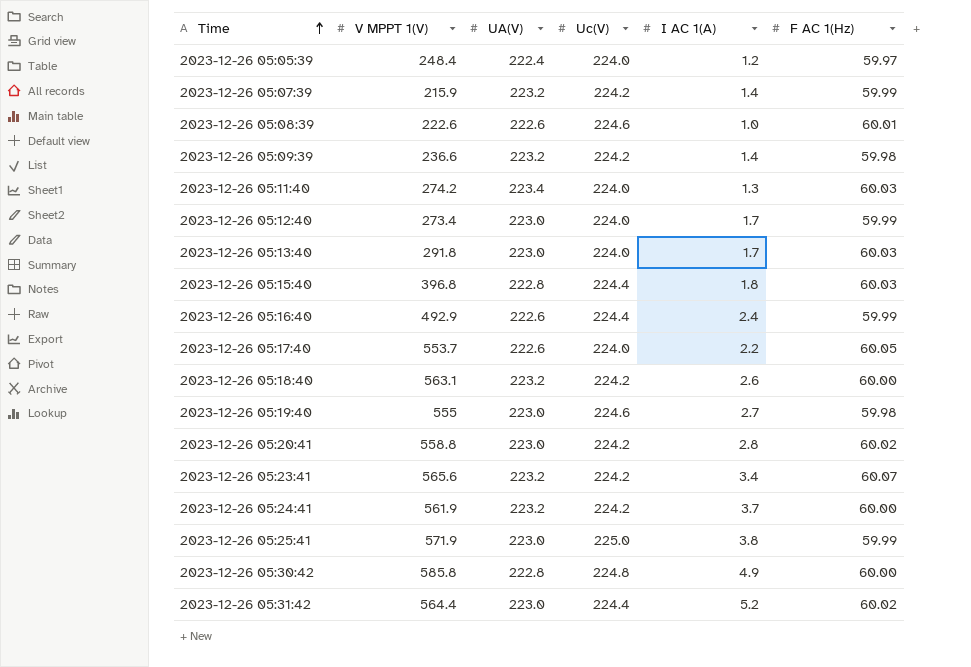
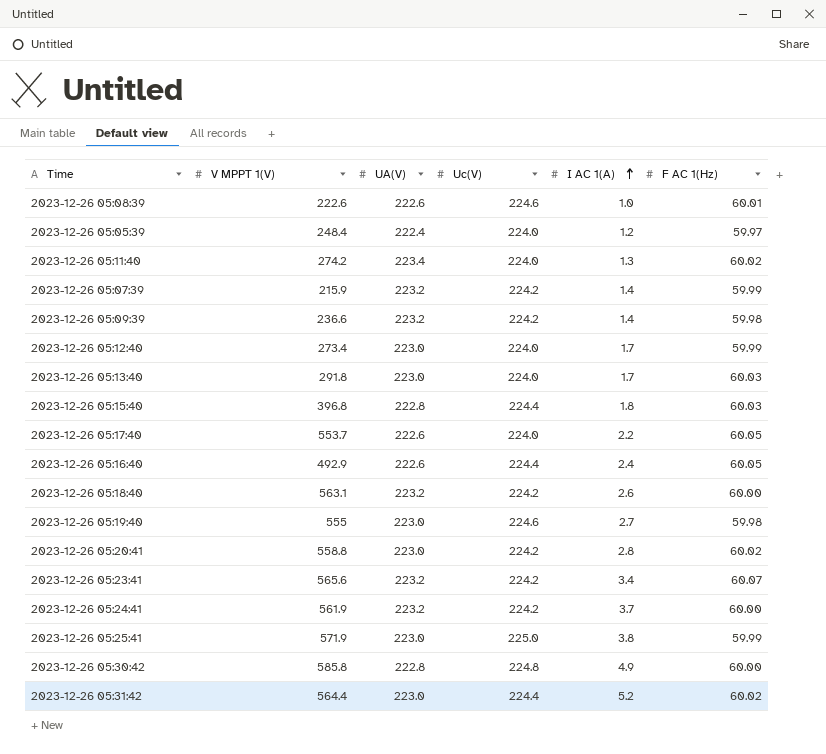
row order: Time ascending -> I AC 1(A) ascending
2023-12-26 05:11:40 | F AC 1(Hz): 60.03 -> 60.02
2023-12-26 05:16:40 | F AC 1(Hz): 59.99 -> 60.05

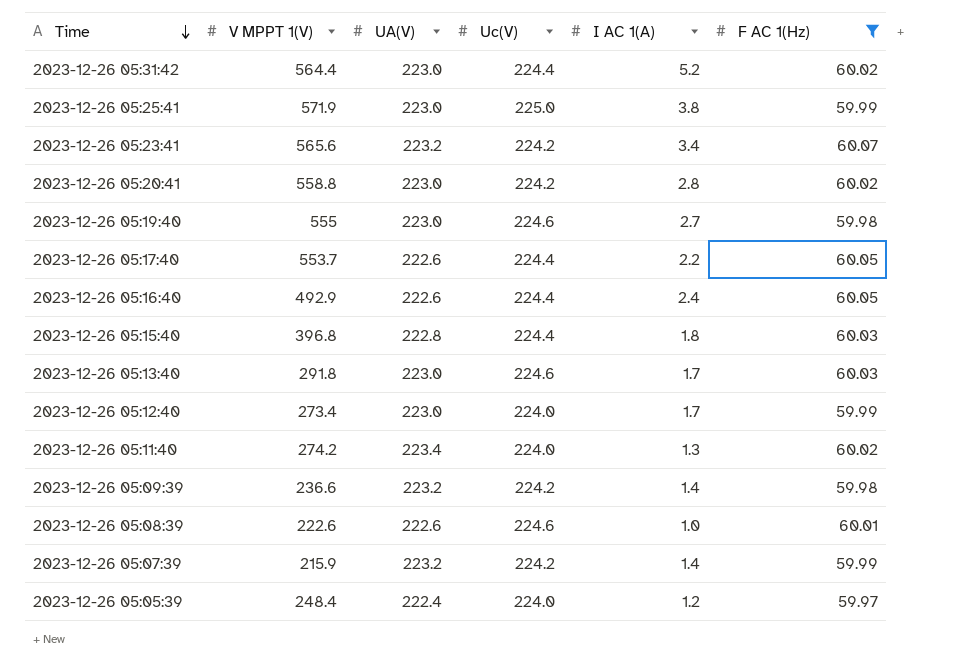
filter: none -> F AC 1(Hz) != 60.00
row order: I AC 1(A) ascending -> Time descending
2023-12-26 05:17:40 | Uc(V): 224.0 -> 224.4
2023-12-26 05:13:40 | Uc(V): 224.0 -> 224.6

